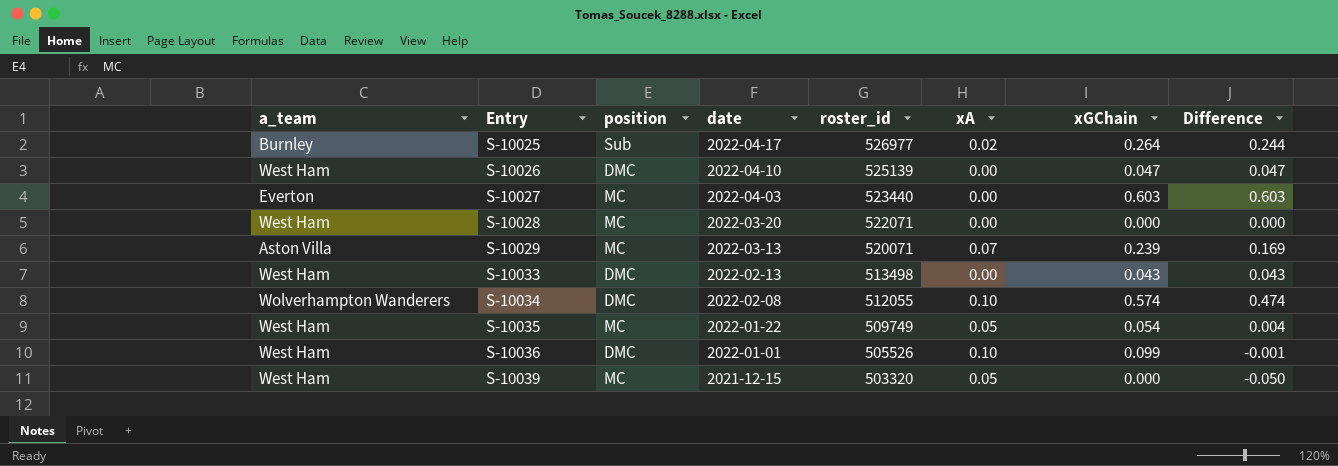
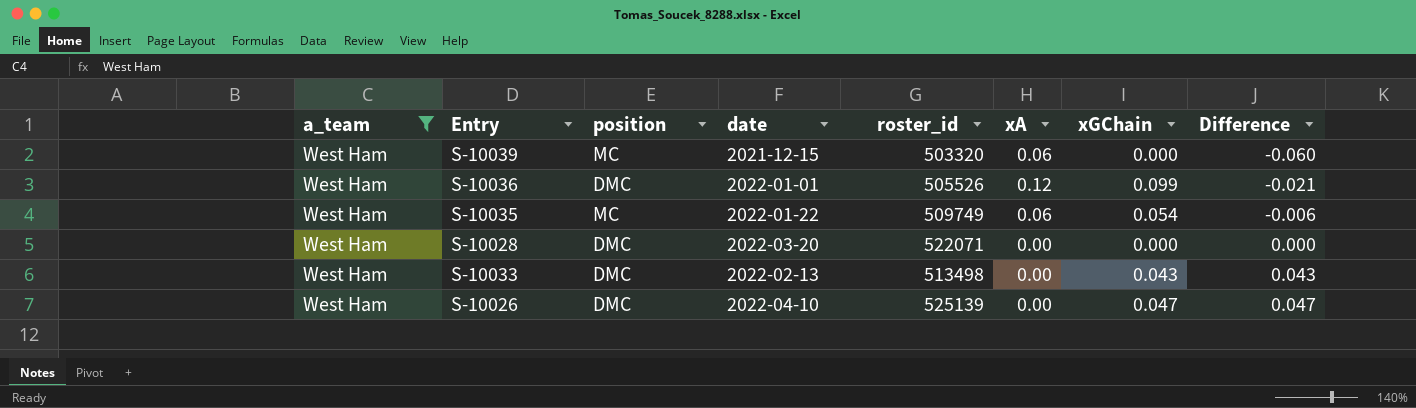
filter: none -> a_team = West Ham
row order: Entry ascending -> Difference ascending
S-10039 | xA: 0.05 -> 0.06
S-10039 | Difference: -0.050 -> -0.060
S-10036 | xA: 0.10 -> 0.12
S-10036 | Difference: -0.001 -> -0.021
S-10035 | xA: 0.05 -> 0.06
S-10035 | Difference: 0.004 -> -0.006
S-10028 | position: MC -> DMC

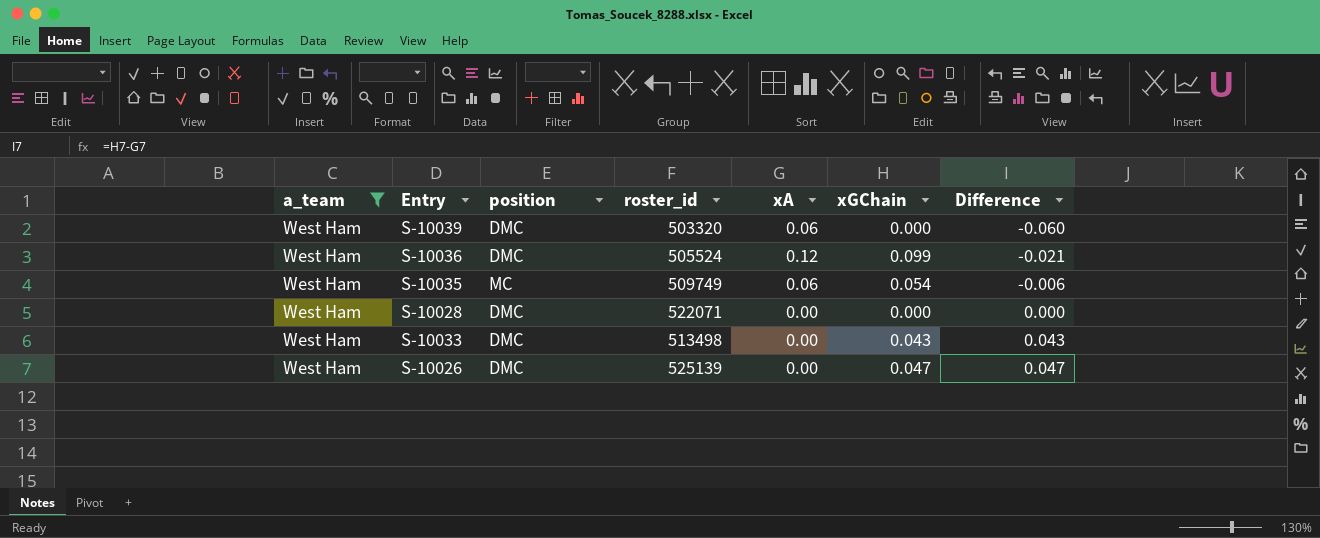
column date | position: 4 -> none
S-10039 | position: MC -> DMC
S-10036 | roster_id: 505526 -> 505524

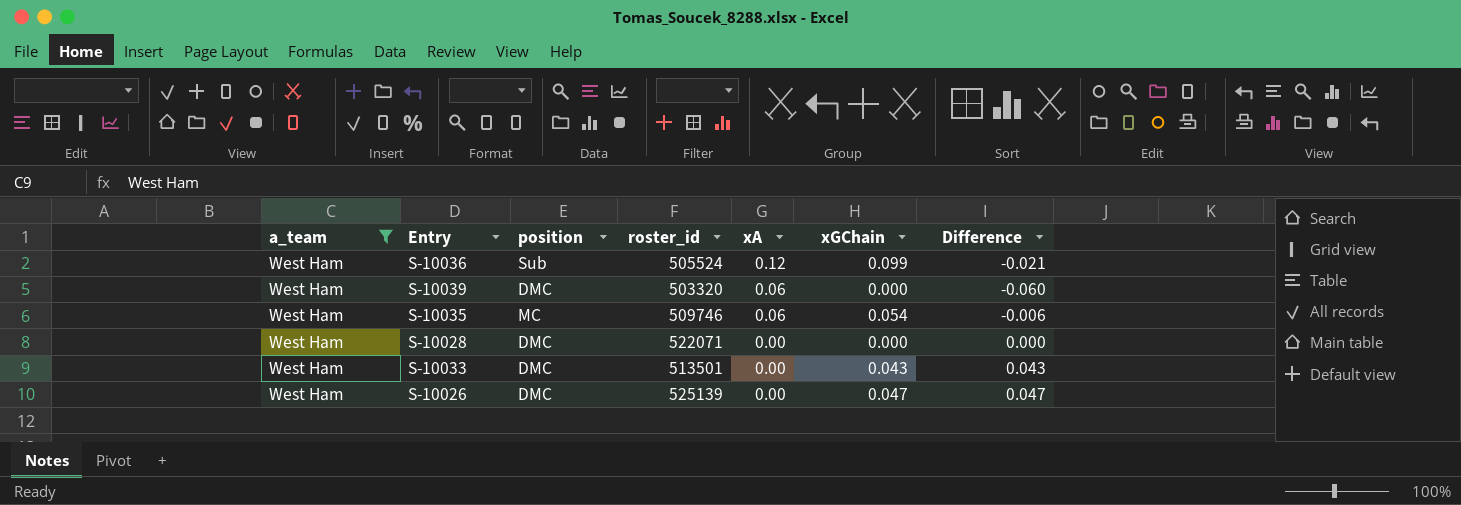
row order: Difference ascending -> xA descending
S-10036 | position: DMC -> Sub
S-10035 | roster_id: 509749 -> 509746
S-10033 | roster_id: 513498 -> 513501

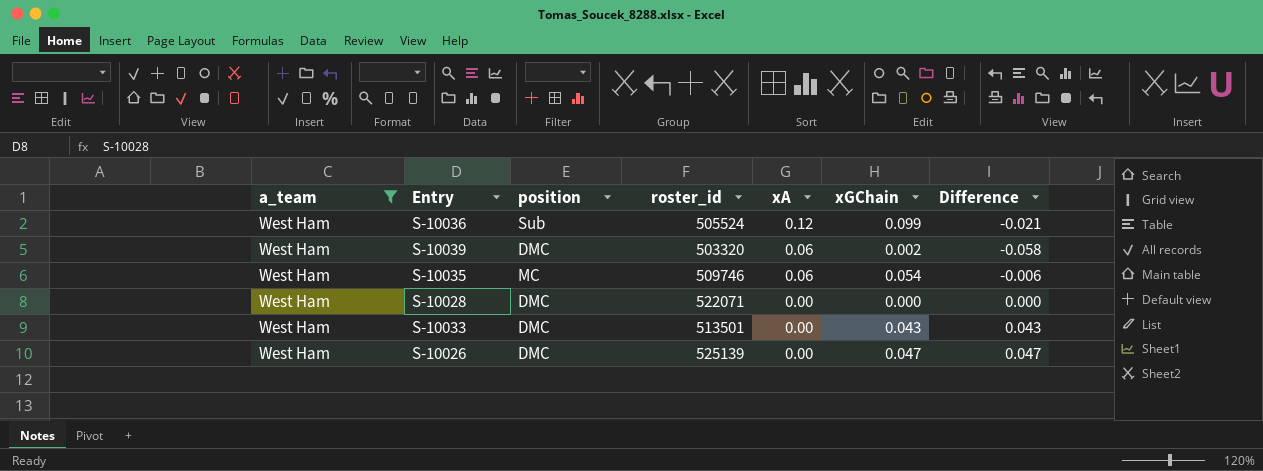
S-10039 | xGChain: 0.000 -> 0.002
S-10039 | Difference: -0.060 -> -0.058

